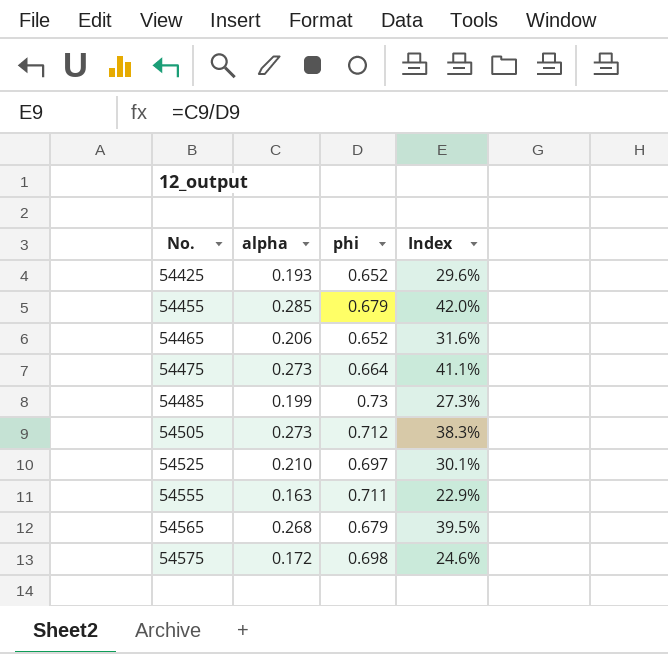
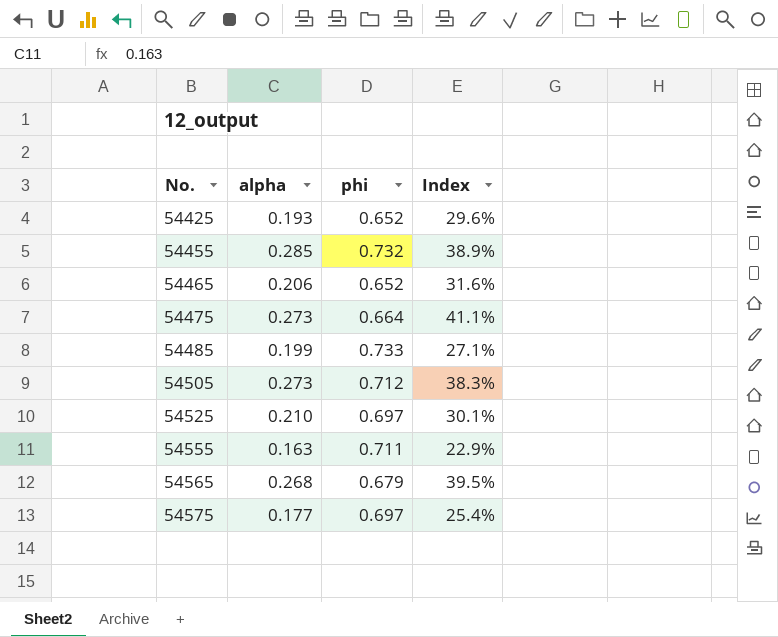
54455 | phi: 0.679 -> 0.732
54455 | Index: 42.0% -> 38.9%
54485 | phi: 0.73 -> 0.733
54485 | Index: 27.3% -> 27.1%
54575 | alpha: 0.172 -> 0.177
54575 | phi: 0.698 -> 0.697
54575 | Index: 24.6% -> 25.4%

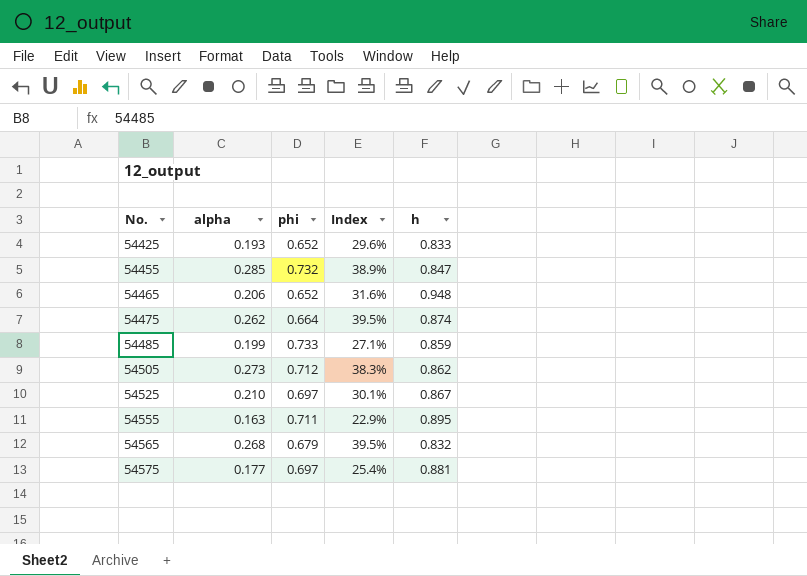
column h | position: none -> 5
54475 | alpha: 0.273 -> 0.262
54475 | Index: 41.1% -> 39.5%

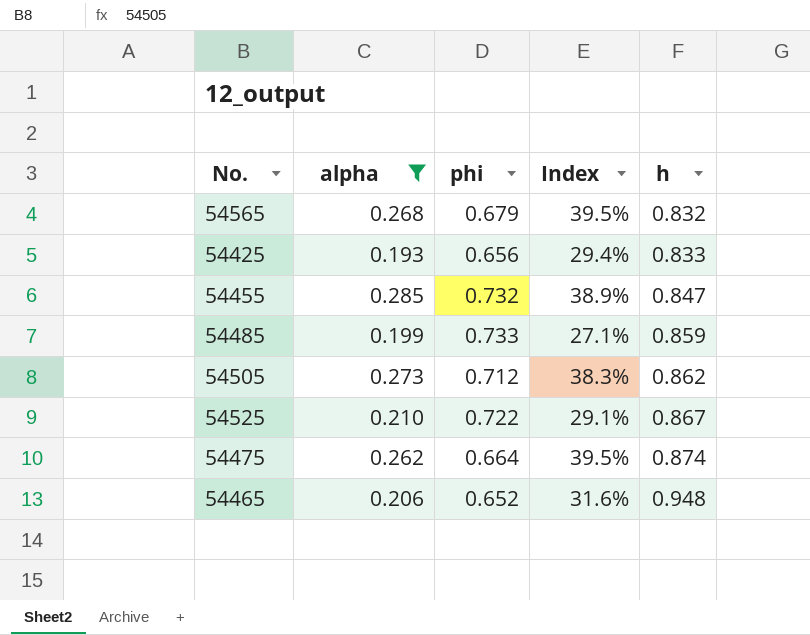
filter: none -> alpha >= 0.193
row order: No. ascending -> h ascending
54425 | phi: 0.652 -> 0.656
54425 | Index: 29.6% -> 29.4%
54525 | phi: 0.697 -> 0.722
54525 | Index: 30.1% -> 29.1%

